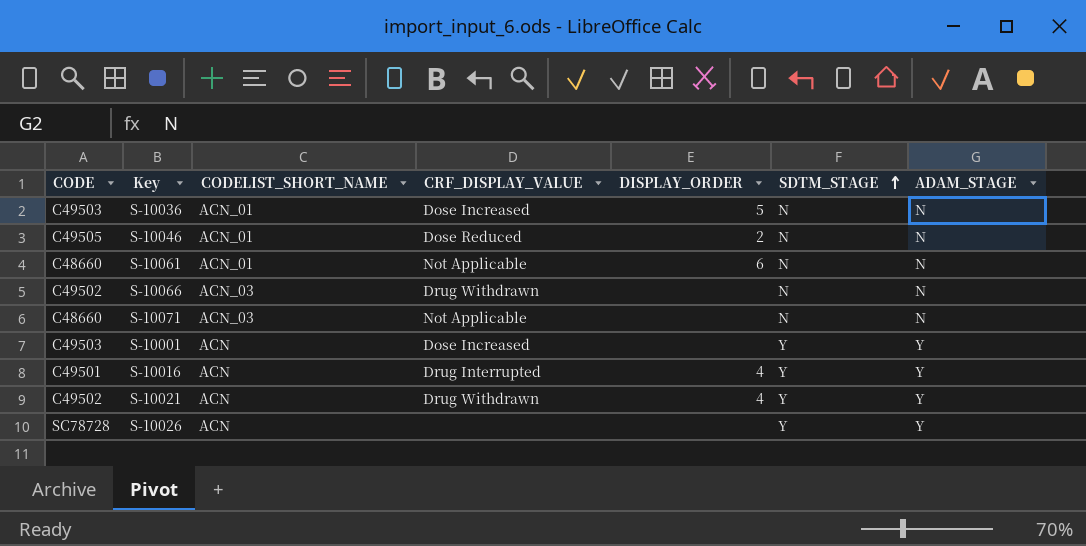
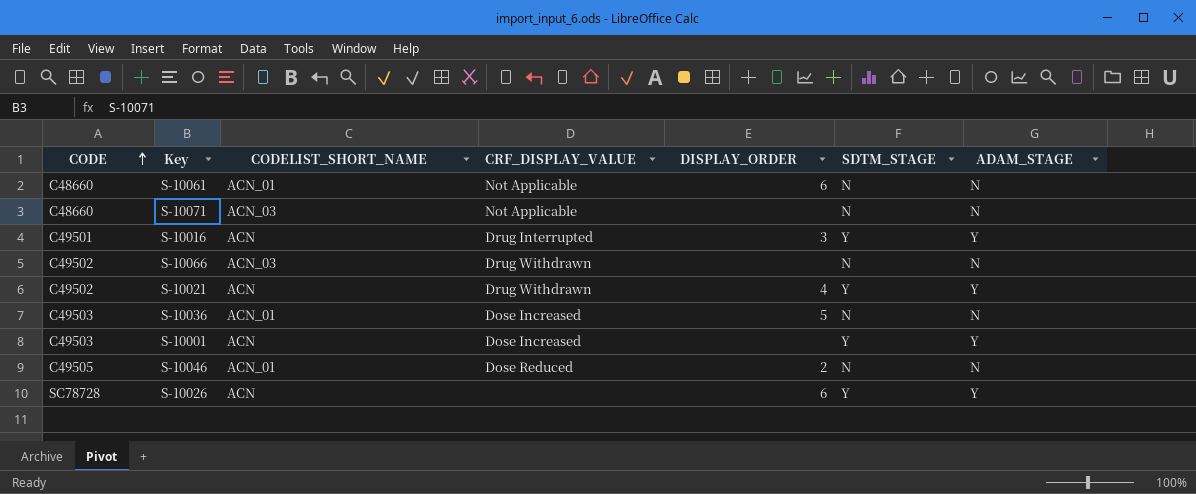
row order: SDTM_STAGE ascending -> CODE ascending
S-10016 | DISPLAY_ORDER: 4 -> 3
S-10026 | DISPLAY_ORDER: none -> 6

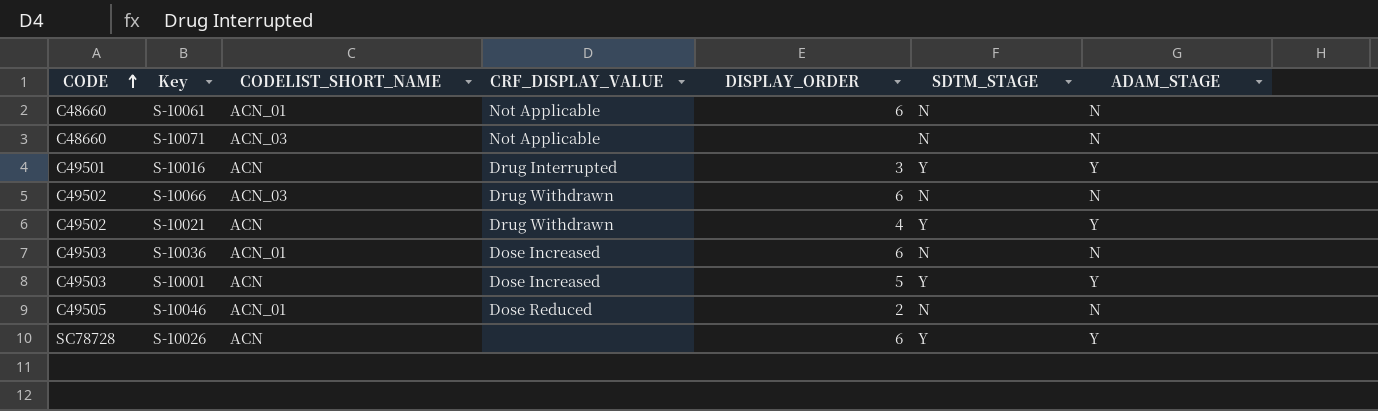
S-10066 | DISPLAY_ORDER: none -> 6
S-10036 | DISPLAY_ORDER: 5 -> 6
S-10001 | DISPLAY_ORDER: none -> 5

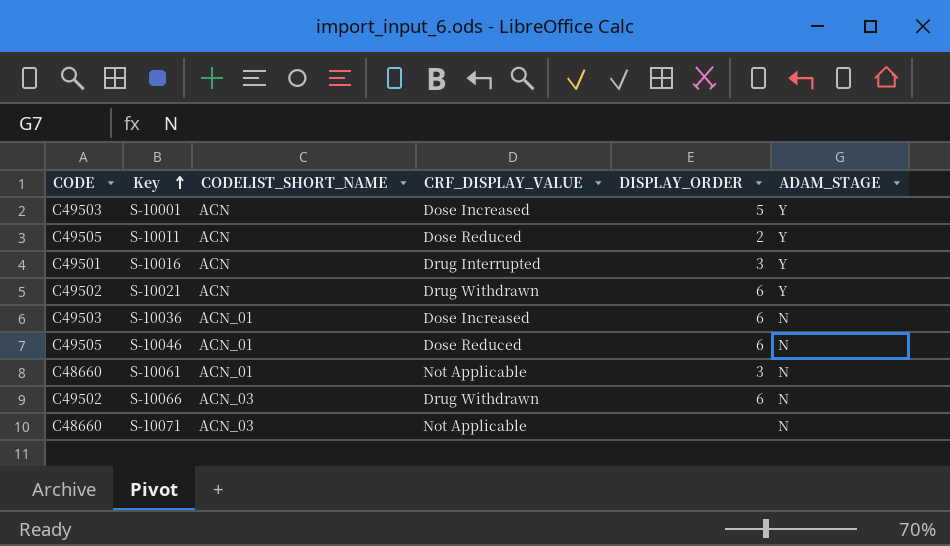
row order: CODE ascending -> Key ascending
column SDTM_STAGE | position: 6 -> none
row S-10026: SC78728 | ACN | none | 6 | Y | Y -> none
row S-10011: none -> C49505 | ACN | Dose Reduced | 2 | Y
S-10021 | DISPLAY_ORDER: 4 -> 6
S-10046 | DISPLAY_ORDER: 2 -> 6
S-10061 | DISPLAY_ORDER: 6 -> 3

